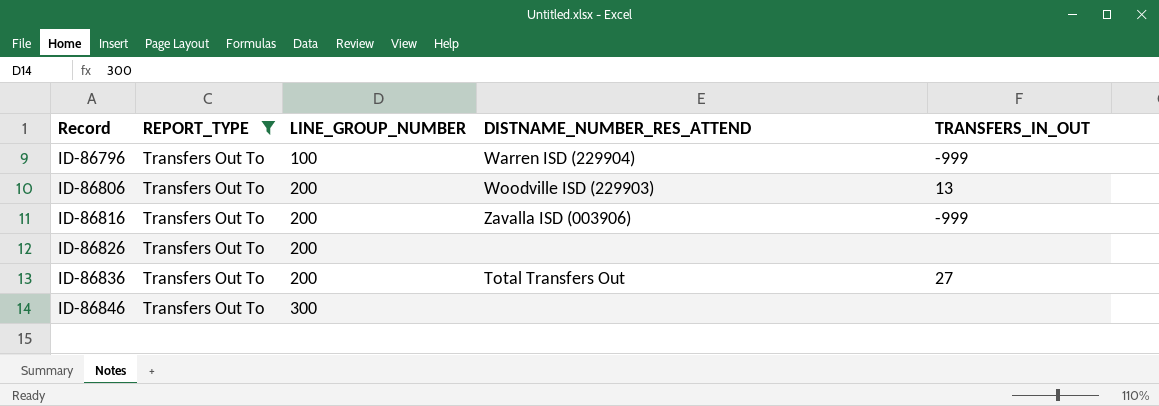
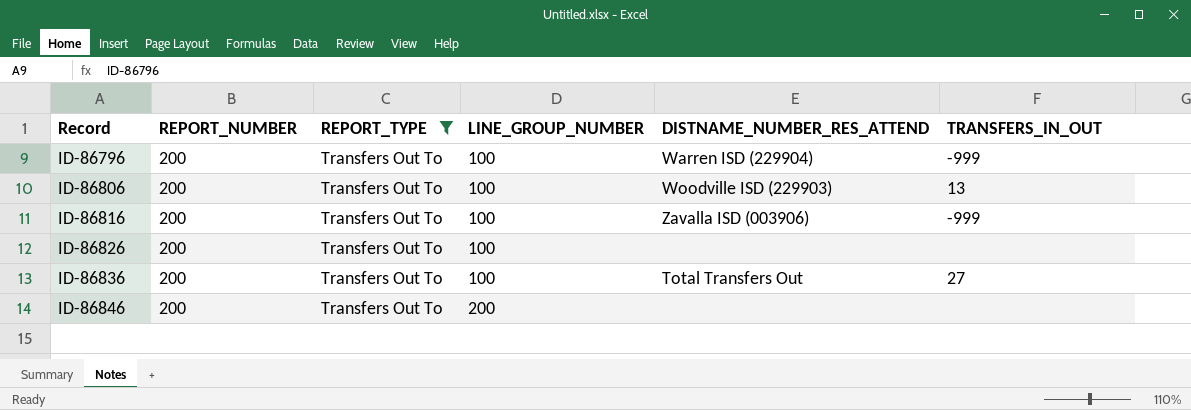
column REPORT_NUMBER | position: none -> 2
ID-86806 | LINE_GROUP_NUMBER: 200 -> 100
ID-86816 | LINE_GROUP_NUMBER: 200 -> 100
ID-86826 | LINE_GROUP_NUMBER: 200 -> 100
ID-86836 | LINE_GROUP_NUMBER: 200 -> 100
ID-86846 | LINE_GROUP_NUMBER: 300 -> 200

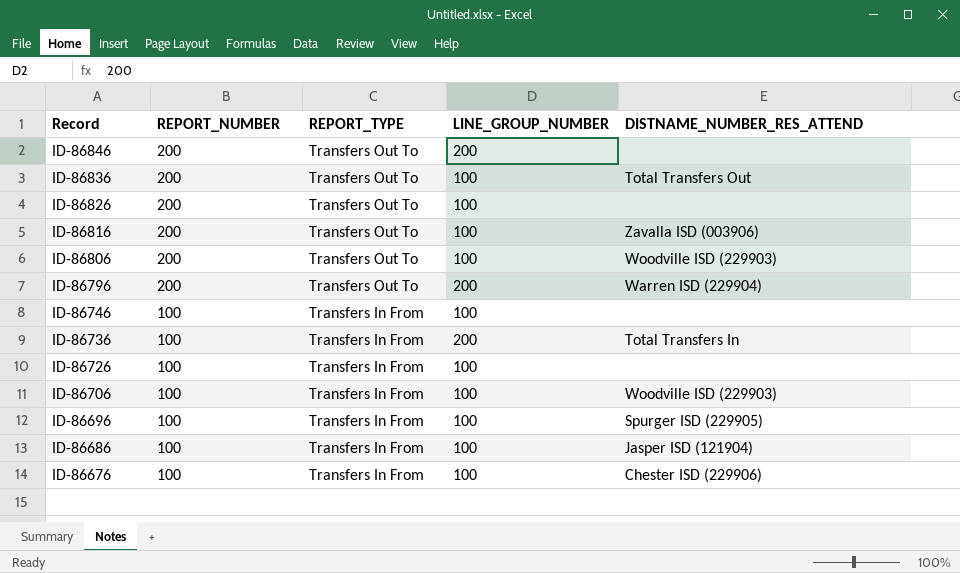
filter: REPORT_TYPE = Transfers Out To -> none
row order: Record ascending -> Record descending
column TRANSFERS_IN_OUT | position: 6 -> none
ID-86796 | LINE_GROUP_NUMBER: 100 -> 200

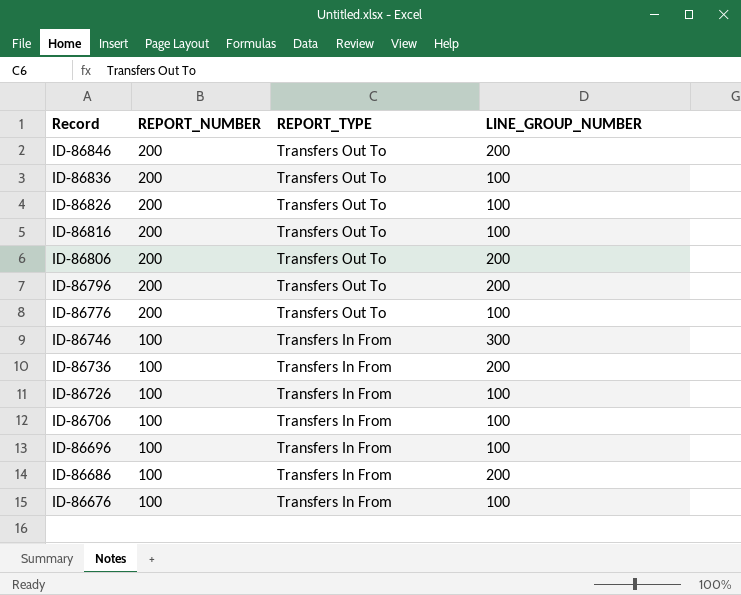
column DISTNAME_NUMBER_RES_ATTEND | position: 5 -> none
ID-86806 | LINE_GROUP_NUMBER: 100 -> 200
row ID-86776: none -> 200 | Transfers Out To | 100
ID-86746 | LINE_GROUP_NUMBER: 100 -> 300
ID-86686 | LINE_GROUP_NUMBER: 100 -> 200

